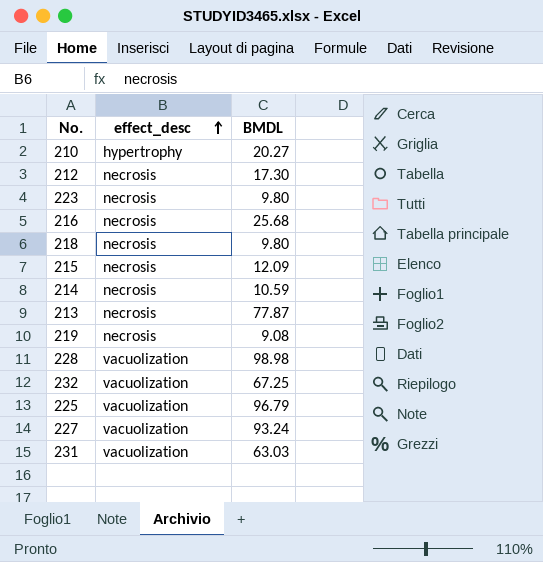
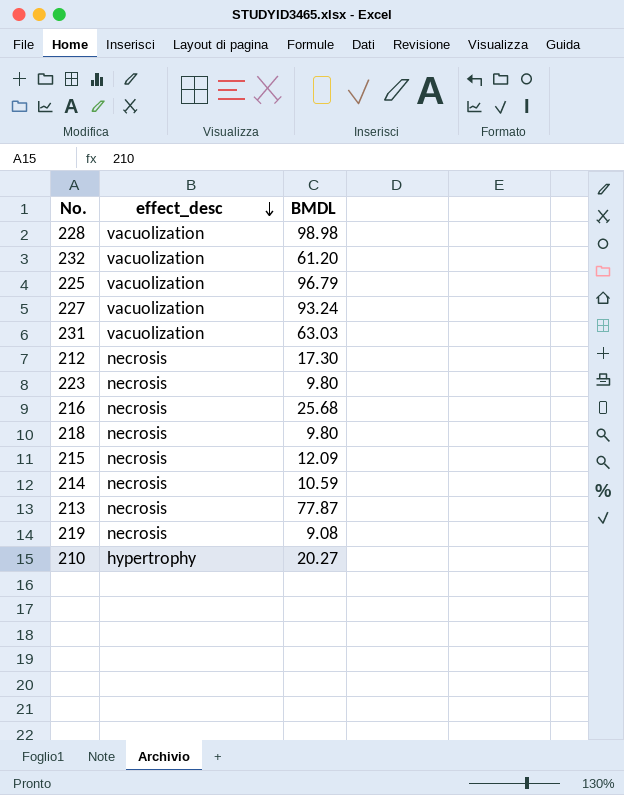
row order: effect_desc ascending -> effect_desc descending
232 | BMDL: 67.25 -> 61.20

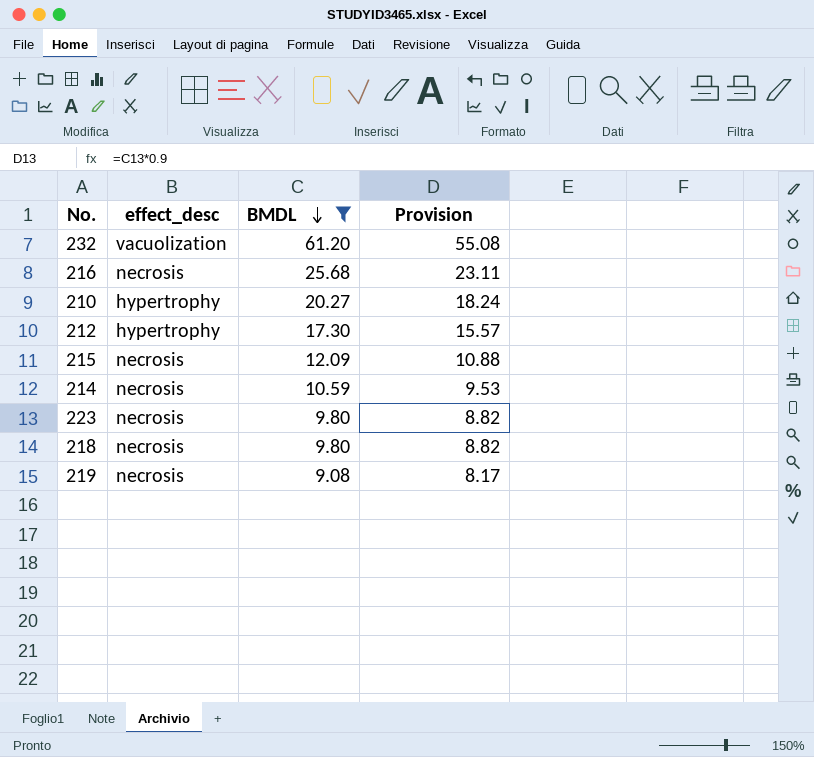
filter: none -> BMDL <= 61.20
row order: effect_desc descending -> BMDL descending
column Provision | formula: none -> [BMDL] * 0.9
212 | effect_desc: necrosis -> hypertrophy

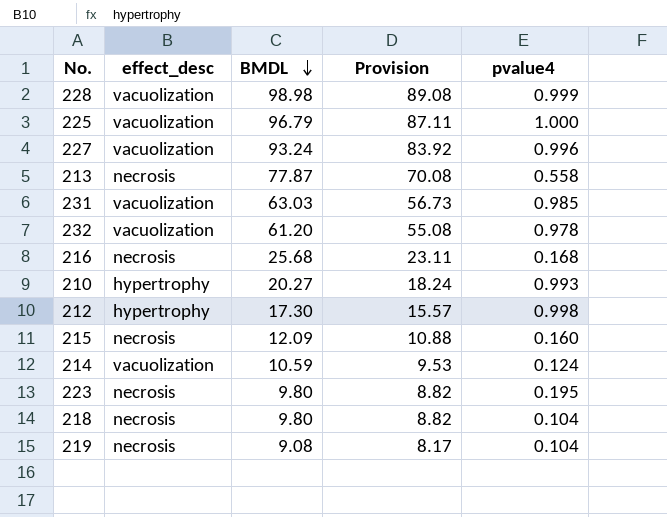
filter: BMDL <= 61.20 -> none
column pvalue4 | position: none -> 5
214 | effect_desc: necrosis -> vacuolization

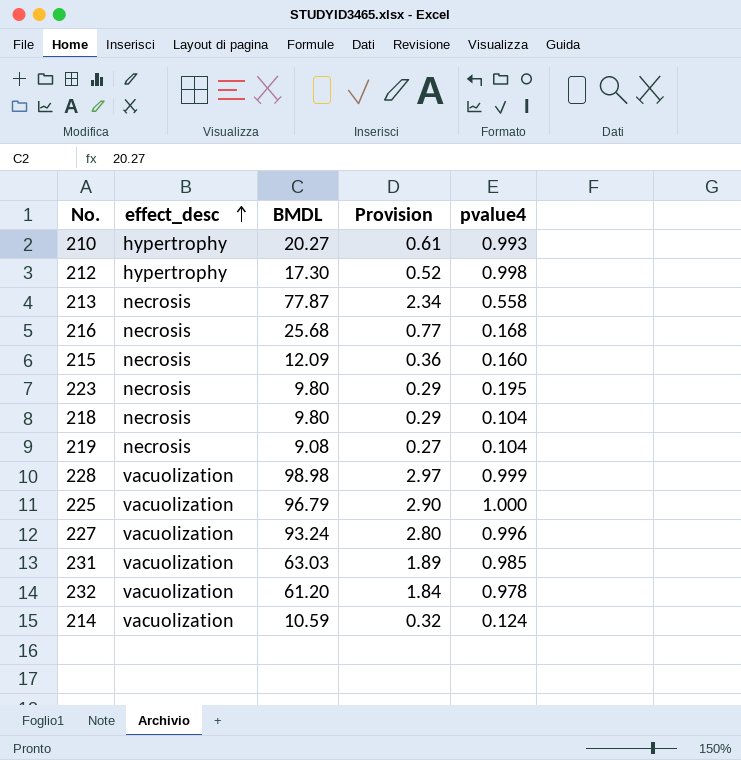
row order: BMDL descending -> effect_desc ascending
column Provision | formula: [BMDL] * 0.9 -> [BMDL] * 0.03

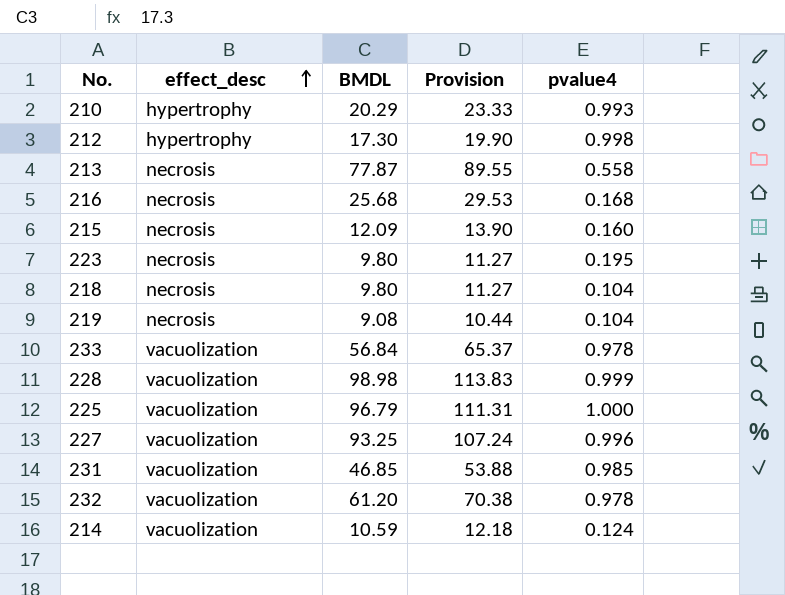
column Provision | formula: [BMDL] * 0.03 -> [BMDL] * 1.15
210 | BMDL: 20.27 -> 20.29
row 233: none -> vacuolization | 56.84 | 65.37 | 0.978
227 | BMDL: 93.24 -> 93.25
231 | BMDL: 63.03 -> 46.85

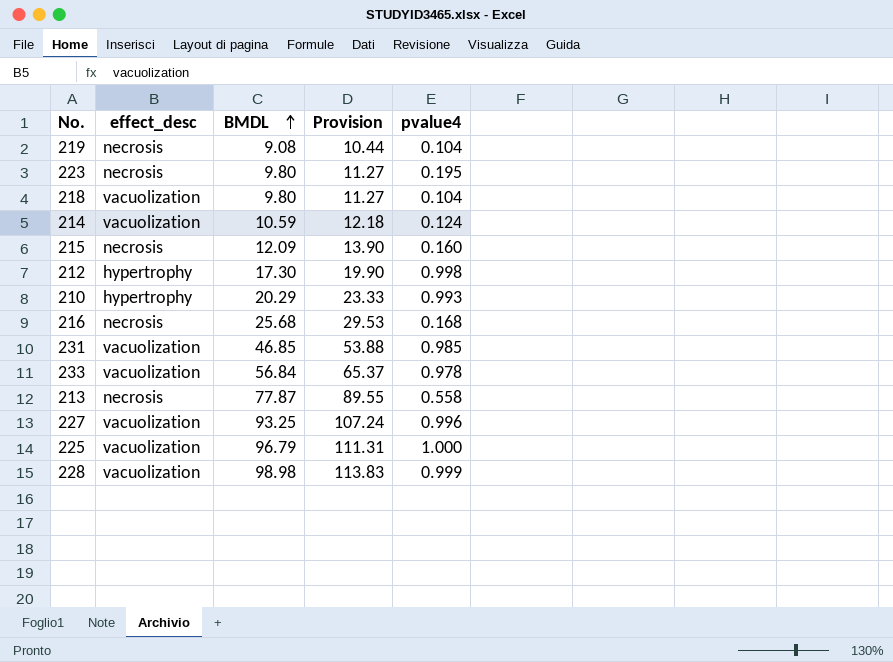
row order: effect_desc ascending -> BMDL ascending
row 232: vacuolization | 61.20 | 70.38 | 0.978 -> none
218 | effect_desc: necrosis -> vacuolization

